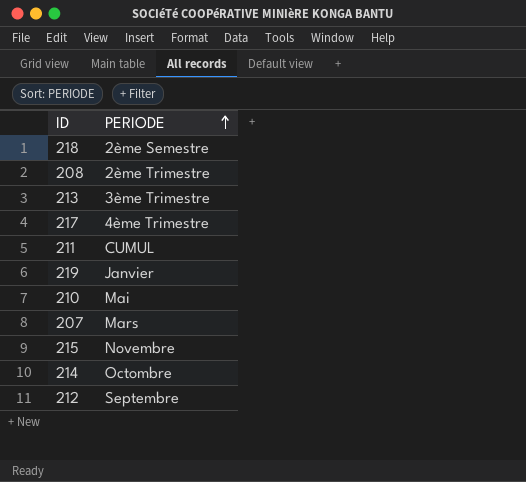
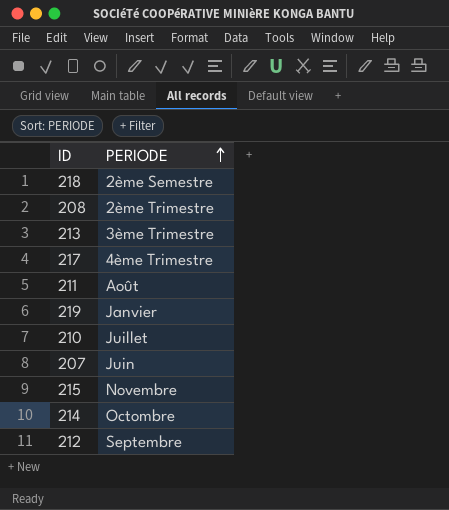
211 | PERIODE: CUMUL -> Août
210 | PERIODE: Mai -> Juillet
207 | PERIODE: Mars -> Juin

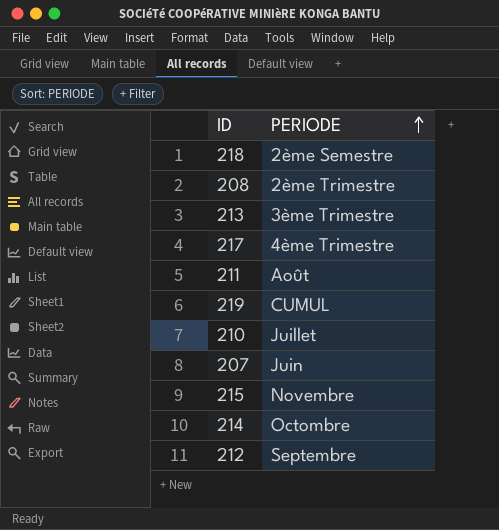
219 | PERIODE: Janvier -> CUMUL

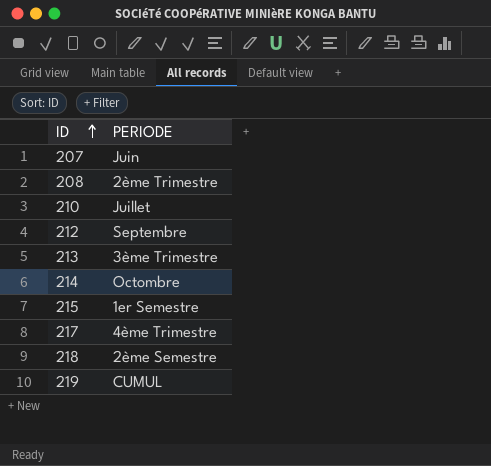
row order: PERIODE ascending -> ID ascending
row 211: Août -> none
215 | PERIODE: Novembre -> 1er Semestre

